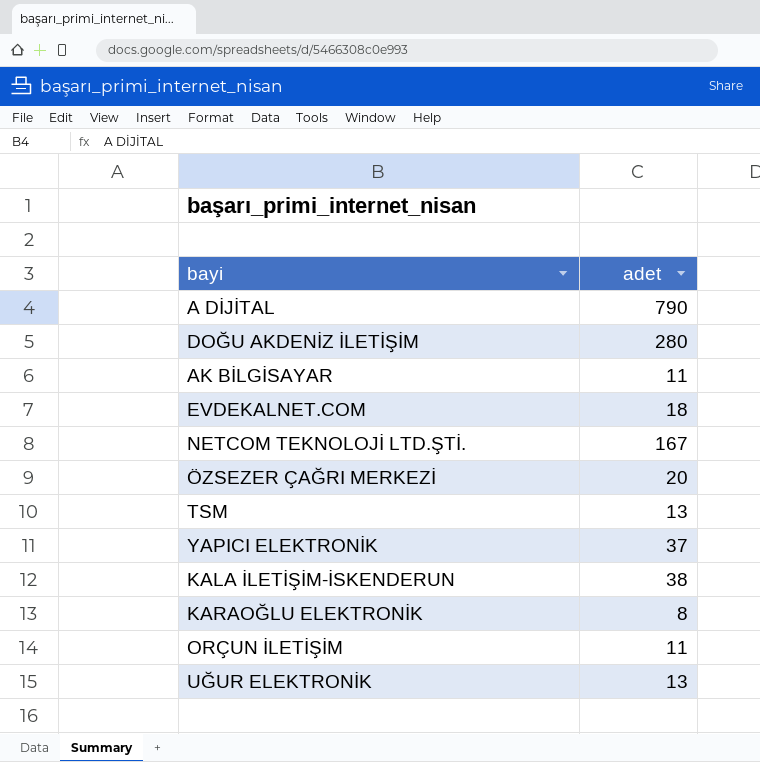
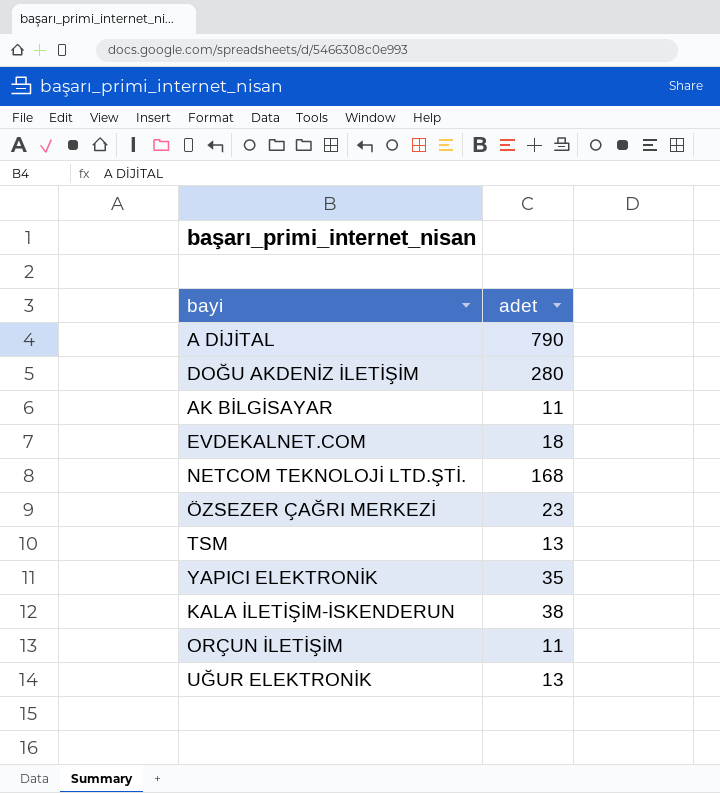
row KARAOĞLU ELEKTRONİK: 8 -> none
NETCOM TEKNOLOJİ LTD.ŞTİ. | adet: 167 -> 168
ÖZSEZER ÇAĞRI MERKEZİ | adet: 20 -> 23
YAPICI ELEKTRONİK | adet: 37 -> 35

